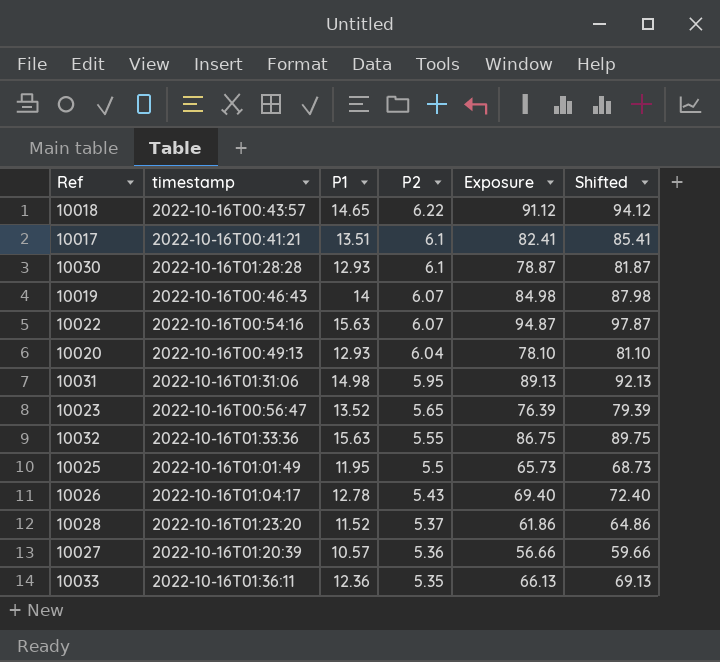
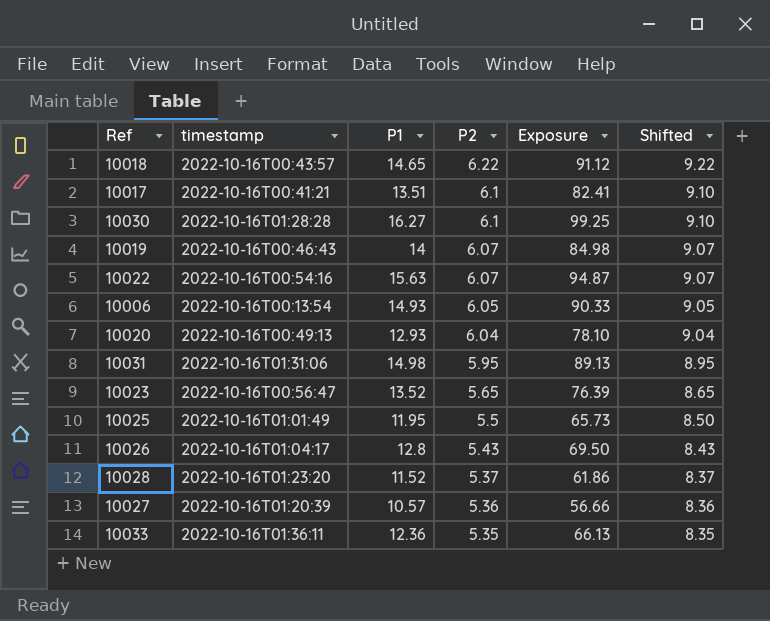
column Shifted | formula: [Exposure] + 3 -> [P2] + 3
row 10032: 2022-10-16T01:33:36 | 15.63 | 5.55 | 86.75 | 89.75 -> none
10030 | P1: 12.93 -> 16.27
10030 | Exposure: 78.87 -> 99.25
row 10006: none -> 2022-10-16T00:13:54 | 14.93 | 6.05 | 90.33 | 9.05
10026 | P1: 12.78 -> 12.8
10026 | Exposure: 69.40 -> 69.50

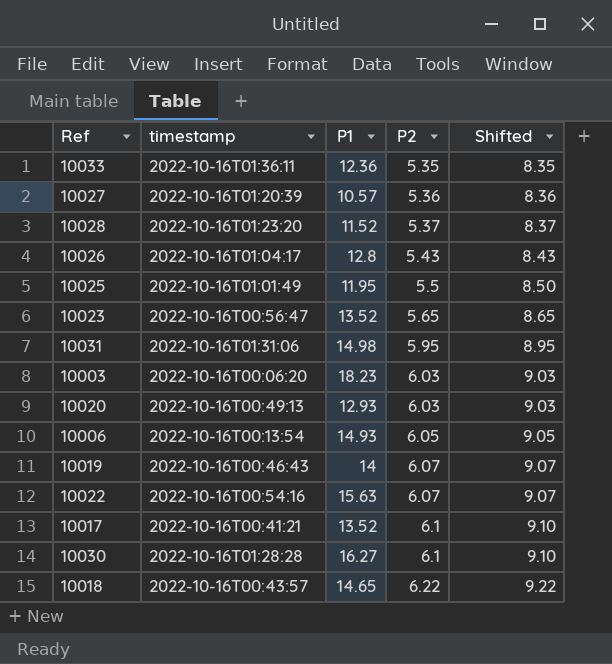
row order: P2 descending -> P2 ascending
column Exposure | formula: [P1] * [P2] -> none
row 10003: none -> 2022-10-16T00:06:20 | 18.23 | 6.03 | 9.03
10020 | P2: 6.04 -> 6.03
10020 | Shifted: 9.04 -> 9.03
10017 | P1: 13.51 -> 13.52

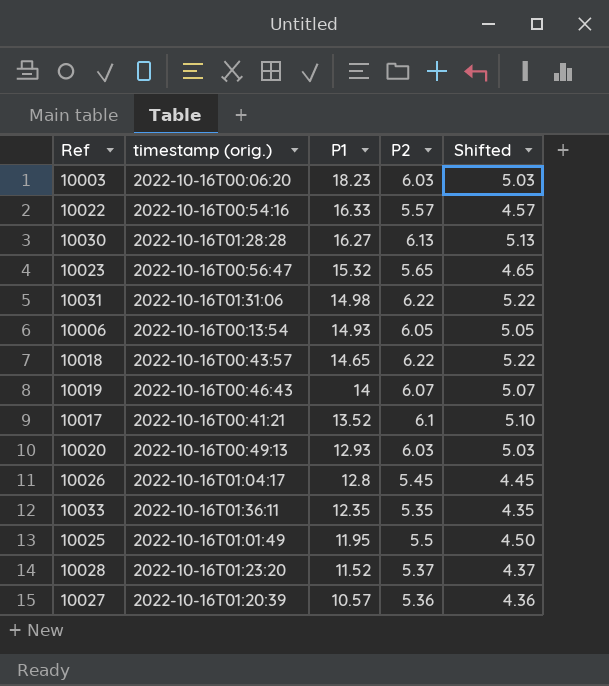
row order: P2 ascending -> P1 descending
column name: timestamp -> timestamp (orig.)
column Shifted | formula: [P2] + 3 -> [P2] - 1
10022 | P1: 15.63 -> 16.33
10022 | P2: 6.07 -> 5.57
10030 | P2: 6.1 -> 6.13
10023 | P1: 13.52 -> 15.32
10031 | P2: 5.95 -> 6.22
10026 | P2: 5.43 -> 5.45
10033 | P1: 12.36 -> 12.35

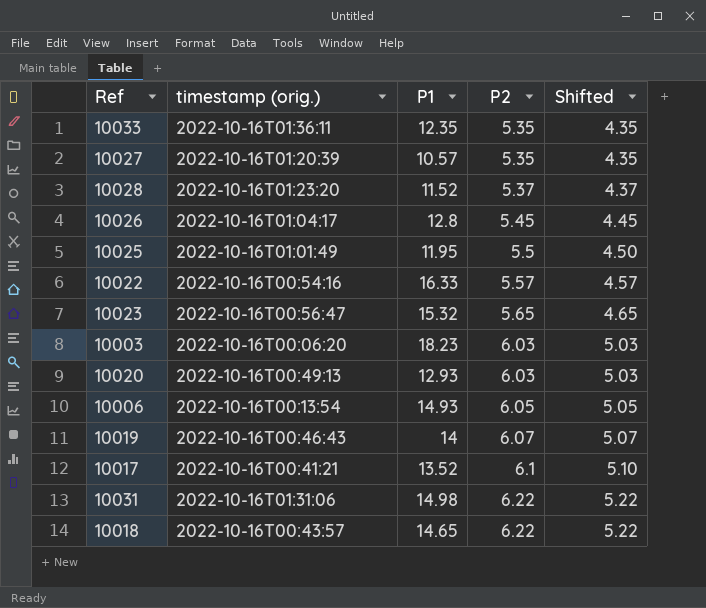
row order: P1 descending -> P2 ascending
row 10030: 2022-10-16T01:28:28 | 16.27 | 6.13 | 5.13 -> none
10027 | P2: 5.36 -> 5.35
10027 | Shifted: 4.36 -> 4.35

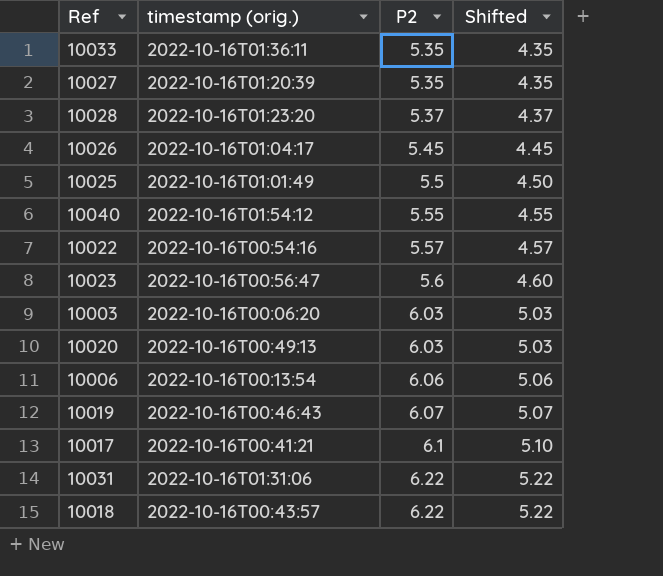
column P1 | position: 3 -> none
row 10040: none -> 2022-10-16T01:54:12 | 5.55 | 4.55
10023 | P2: 5.65 -> 5.6
10023 | Shifted: 4.65 -> 4.60
10006 | P2: 6.05 -> 6.06
10006 | Shifted: 5.05 -> 5.06

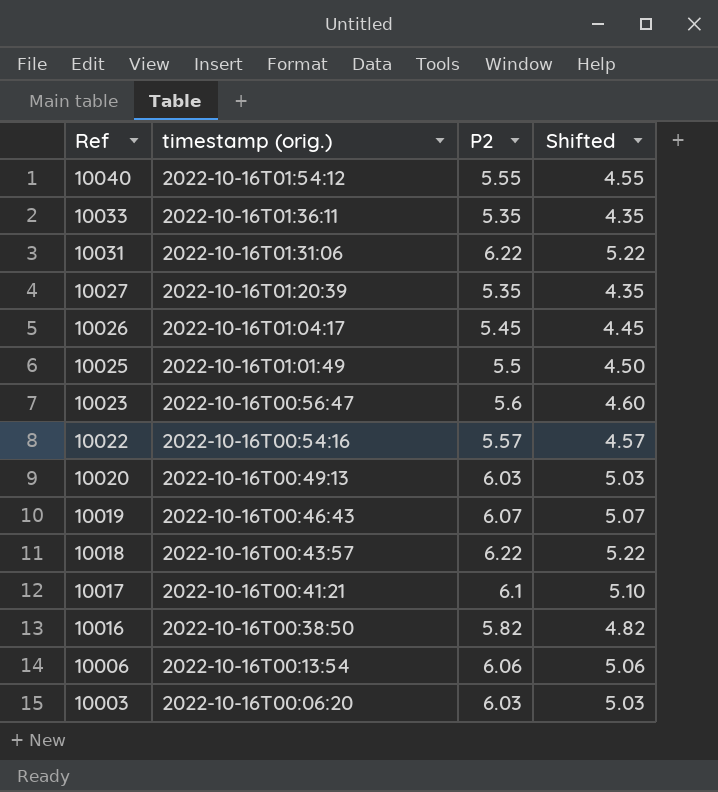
row order: P2 ascending -> Ref descending
row 10028: 2022-10-16T01:23:20 | 5.37 | 4.37 -> none
row 10016: none -> 2022-10-16T00:38:50 | 5.82 | 4.82

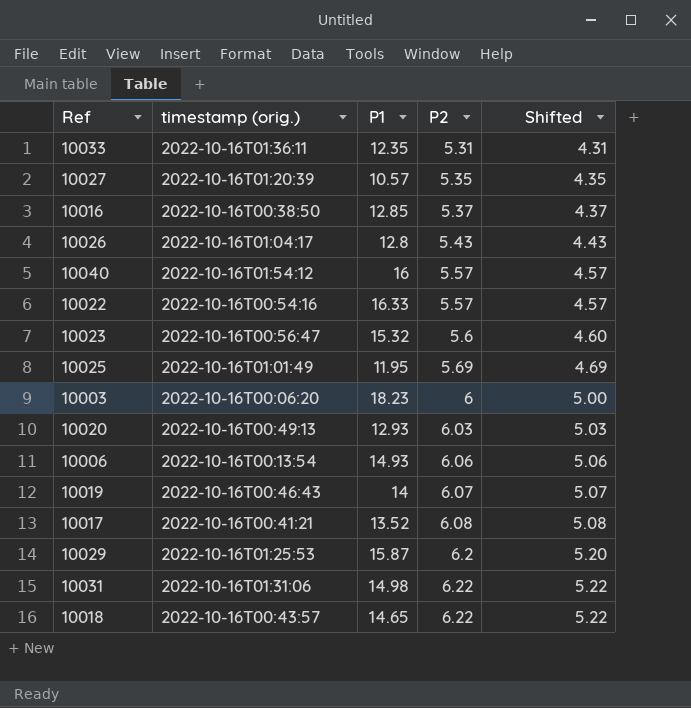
row order: Ref descending -> P2 ascending
column P1 | position: none -> 3
10033 | P2: 5.35 -> 5.31
10033 | Shifted: 4.35 -> 4.31
10016 | P2: 5.82 -> 5.37
10016 | Shifted: 4.82 -> 4.37
10026 | P2: 5.45 -> 5.43
10026 | Shifted: 4.45 -> 4.43
10040 | P2: 5.55 -> 5.57
10040 | Shifted: 4.55 -> 4.57
10025 | P2: 5.5 -> 5.69
10025 | Shifted: 4.50 -> 4.69
10003 | P2: 6.03 -> 6
10003 | Shifted: 5.03 -> 5.00
10017 | P2: 6.1 -> 6.08
10017 | Shifted: 5.10 -> 5.08
row 10029: none -> 2022-10-16T01:25:53 | 15.87 | 6.2 | 5.20

